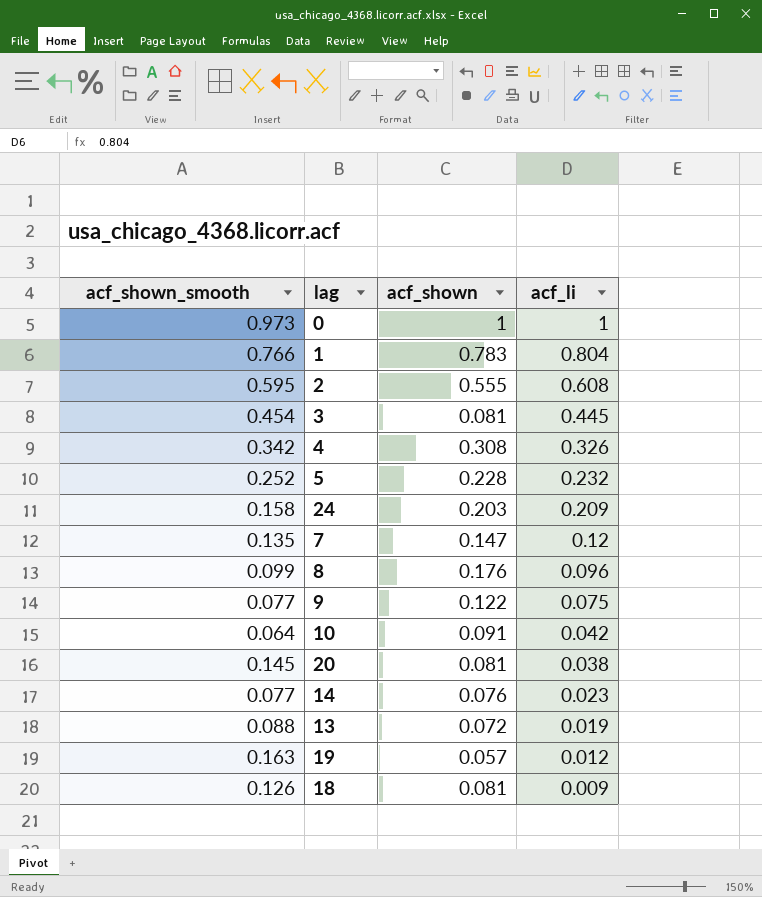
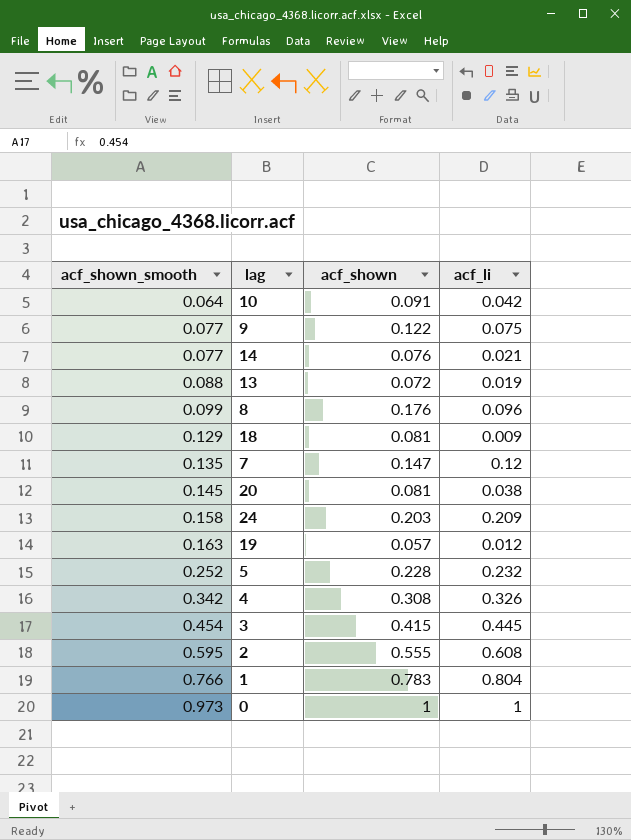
row order: acf_li descending -> acf_shown_smooth ascending
14 | acf_li: 0.023 -> 0.021
18 | acf_shown_smooth: 0.126 -> 0.129
3 | acf_shown: 0.081 -> 0.415

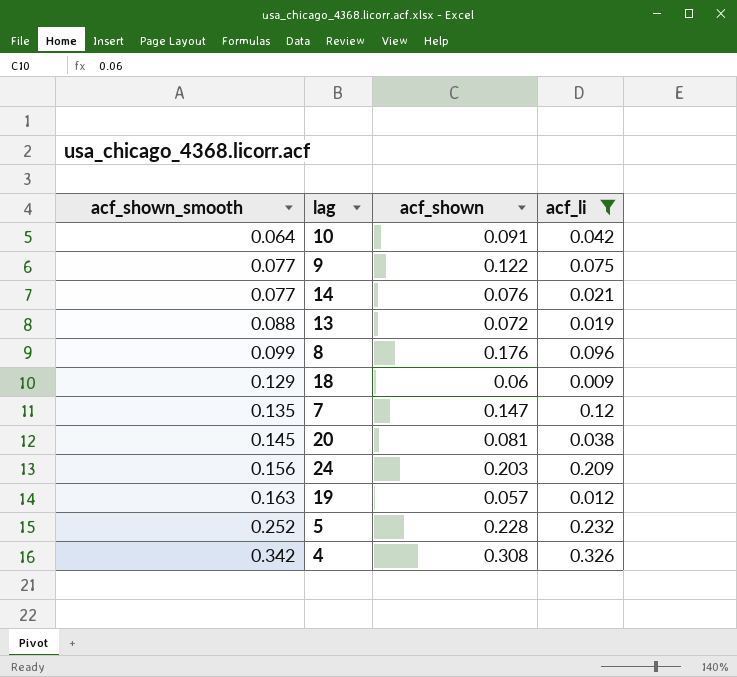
filter: none -> acf_li <= 0.326
18 | acf_shown: 0.081 -> 0.06
24 | acf_shown_smooth: 0.158 -> 0.156

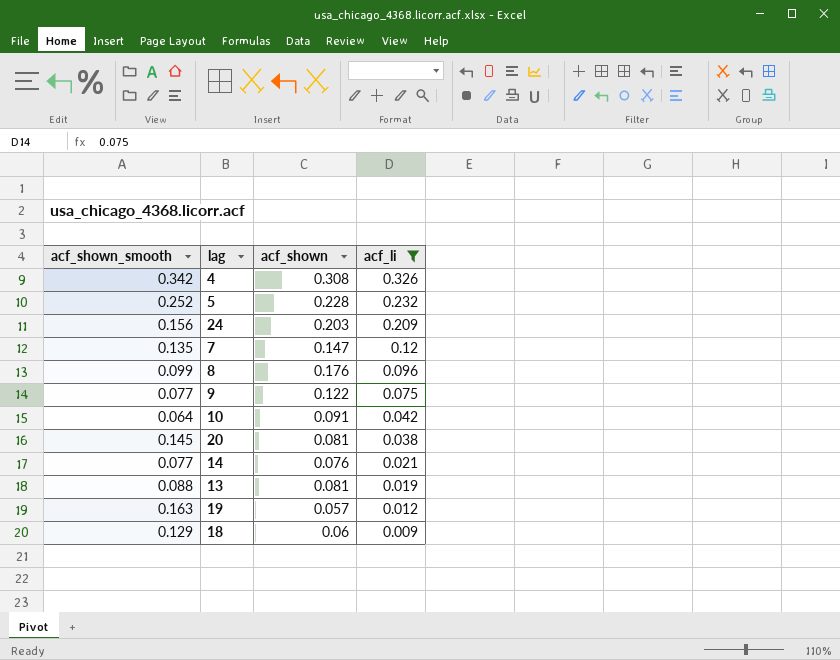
row order: acf_shown_smooth ascending -> acf_li descending
13 | acf_shown: 0.072 -> 0.081

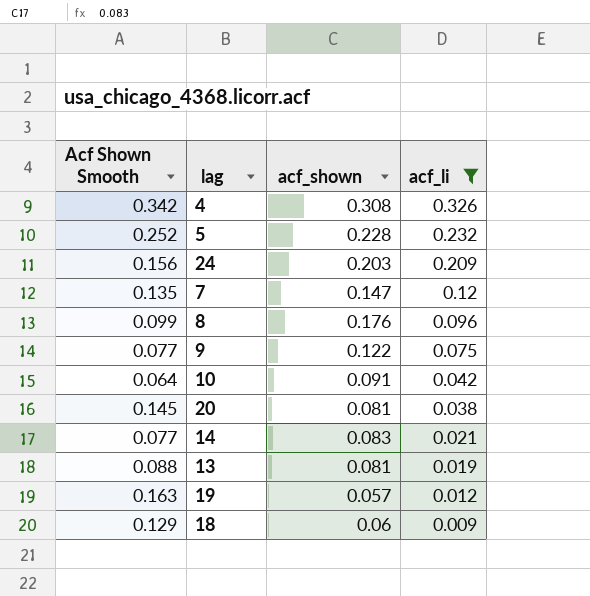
column name: acf_shown_smooth -> Acf Shown Smooth
14 | acf_shown: 0.076 -> 0.083

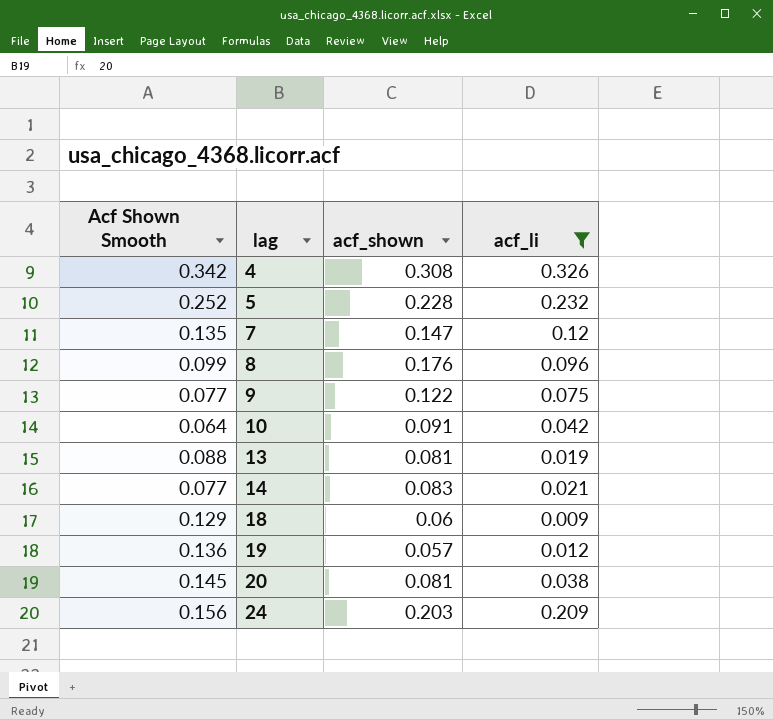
row order: acf_li descending -> lag ascending
19 | Acf Shown Smooth: 0.163 -> 0.136

